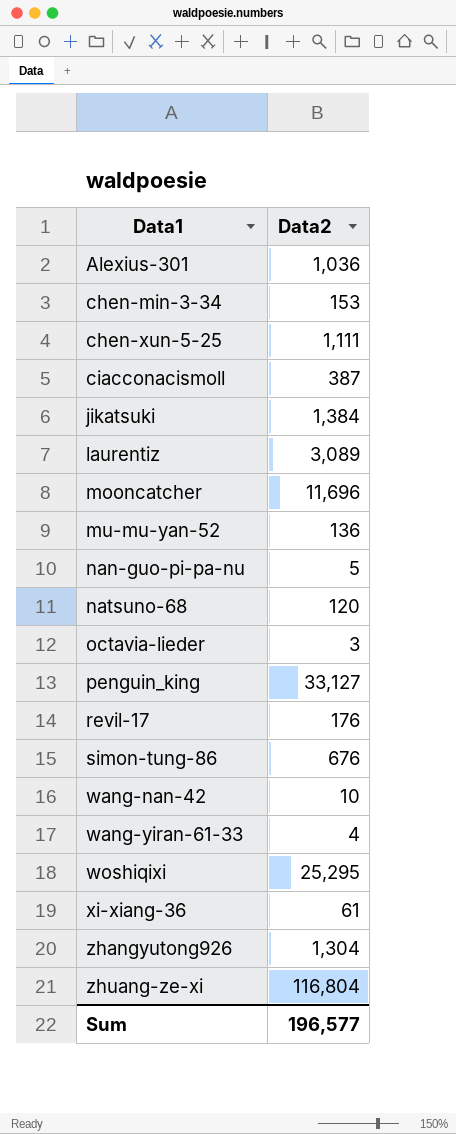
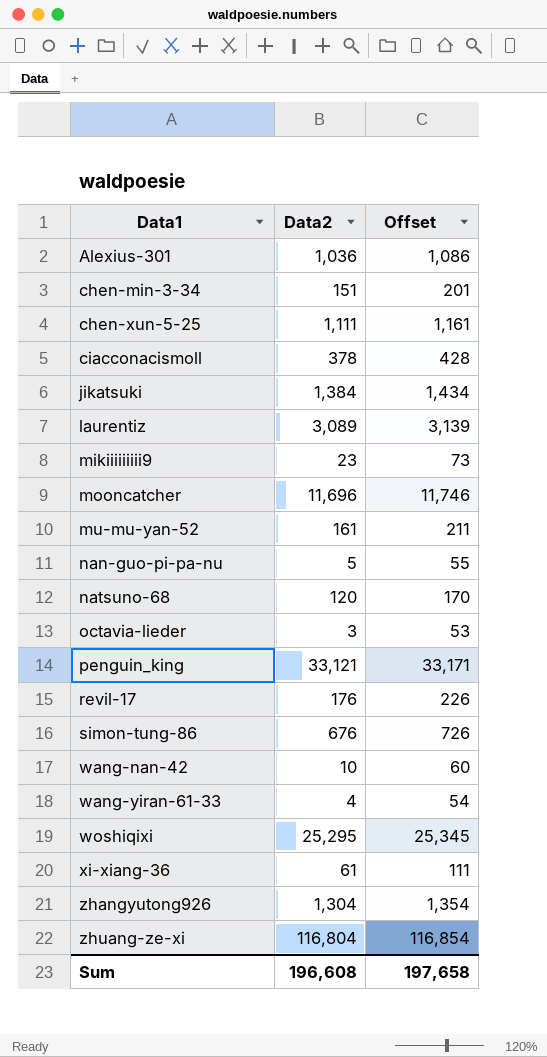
column Offset | formula: none -> [Data2] + 50
chen-min-3-34 | Data2: 153 -> 151
ciacconacismoll | Data2: 387 -> 378
row mikiiiiiiiii9: none -> 23 | 73
mu-mu-yan-52 | Data2: 136 -> 161
penguin_king | Data2: 33,127 -> 33,121
Sum | Data2: 196,577 -> 196,608

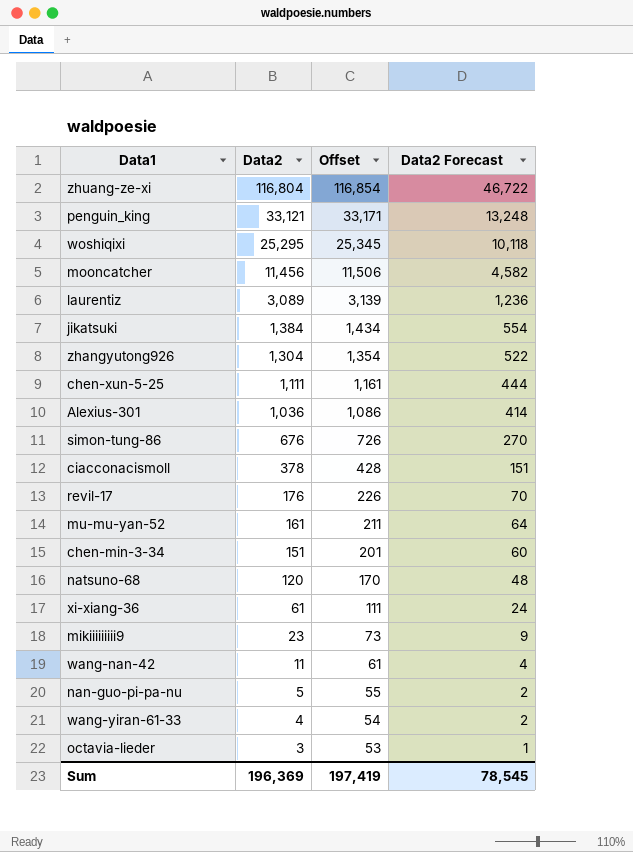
row order: Data1 ascending -> Data2 descending
column Data2 Forecast | formula: none -> [Data2] * 0.4
mooncatcher | Data2: 11,696 -> 11,456
mooncatcher | Offset: 11,746 -> 11,506
wang-nan-42 | Data2: 10 -> 11
wang-nan-42 | Offset: 60 -> 61
Sum | Data2: 196,608 -> 196,369
Sum | Offset: 197,658 -> 197,419

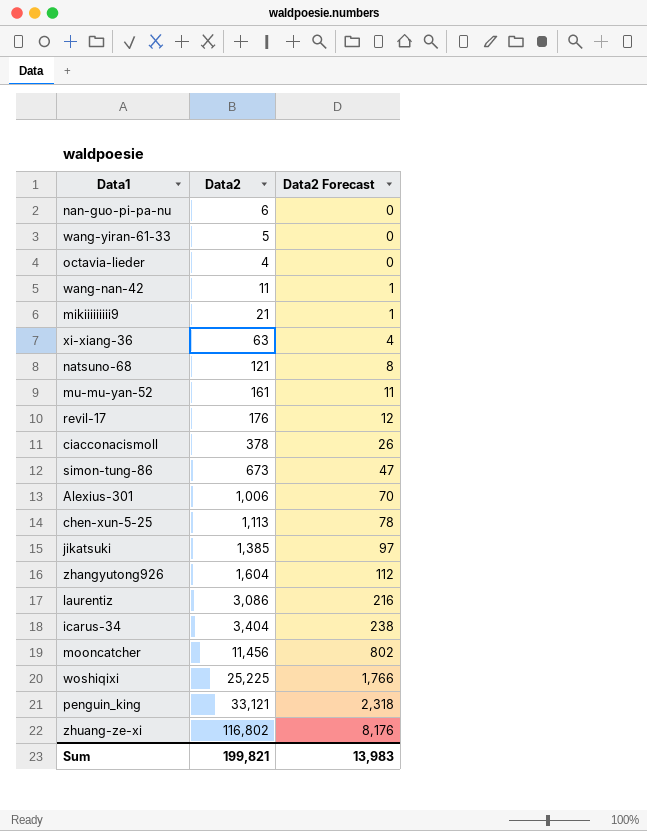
row order: Data2 descending -> Data2 Forecast ascending
column Offset | formula: [Data2] + 50 -> none
column Data2 Forecast | formula: [Data2] * 0.4 -> [Data2] * 0.07
row chen-min-3-34: 151 | 201 | 60 -> none
nan-guo-pi-pa-nu | Data2: 5 -> 6
wang-yiran-61-33 | Data2: 4 -> 5
octavia-lieder | Data2: 3 -> 4
mikiiiiiiiii9 | Data2: 23 -> 21
xi-xiang-36 | Data2: 61 -> 63
natsuno-68 | Data2: 120 -> 121
simon-tung-86 | Data2: 676 -> 673
Alexius-301 | Data2: 1,036 -> 1,006
chen-xun-5-25 | Data2: 1,111 -> 1,113
jikatsuki | Data2: 1,384 -> 1,385
zhangyutong926 | Data2: 1,304 -> 1,604
laurentiz | Data2: 3,089 -> 3,086
row icarus-34: none -> 3,404 | 238
woshiqixi | Data2: 25,295 -> 25,225
zhuang-ze-xi | Data2: 116,804 -> 116,802
Sum | Data2: 196,369 -> 199,821
Sum | Data2 Forecast: 78,545 -> 13,983

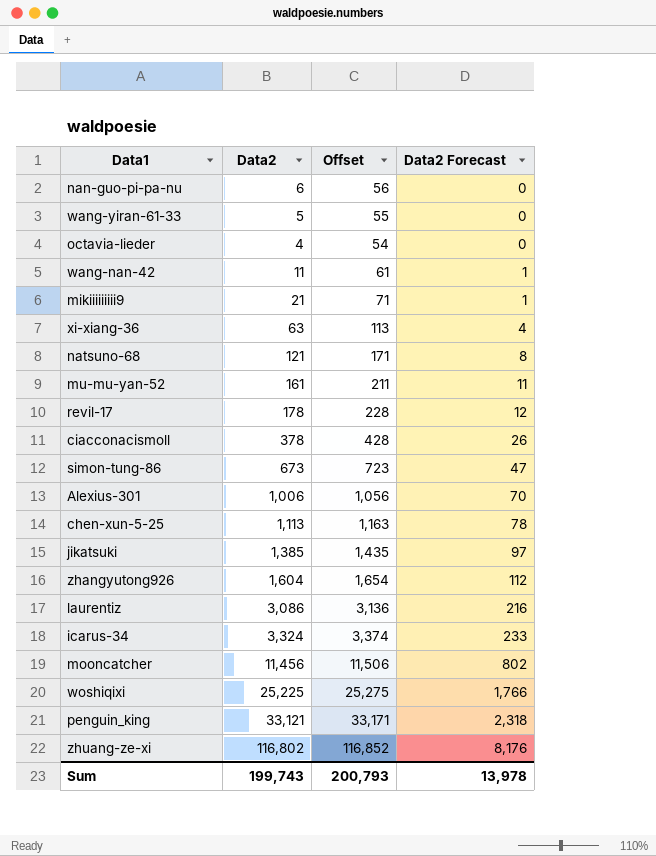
column Offset | formula: none -> [Data2] + 50
revil-17 | Data2: 176 -> 178
icarus-34 | Data2: 3,404 -> 3,324
icarus-34 | Data2 Forecast: 238 -> 233
Sum | Data2: 199,821 -> 199,743
Sum | Data2 Forecast: 13,983 -> 13,978

